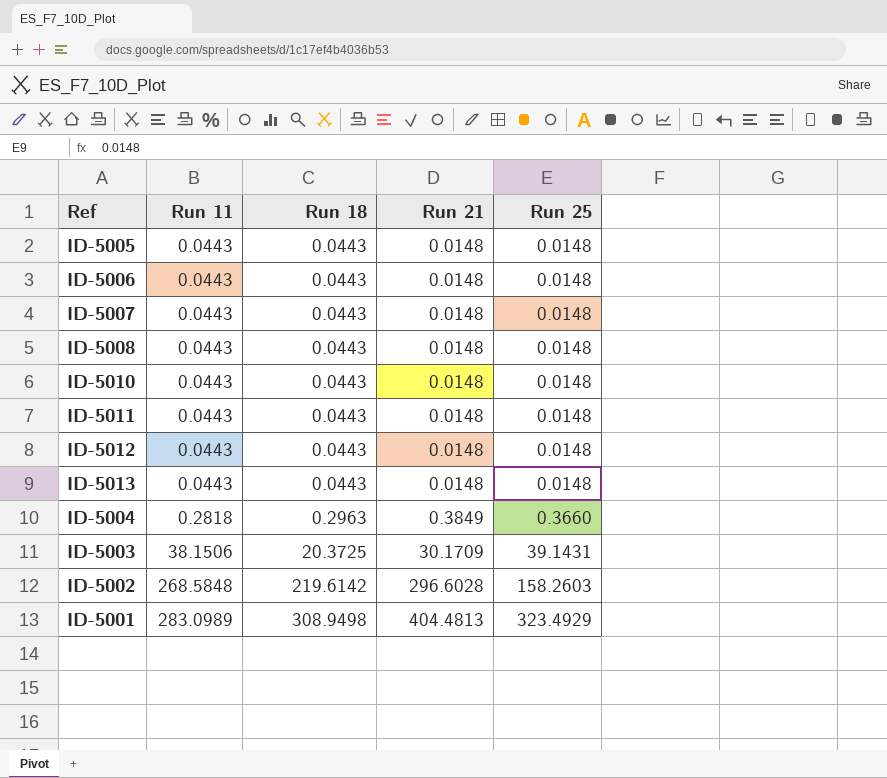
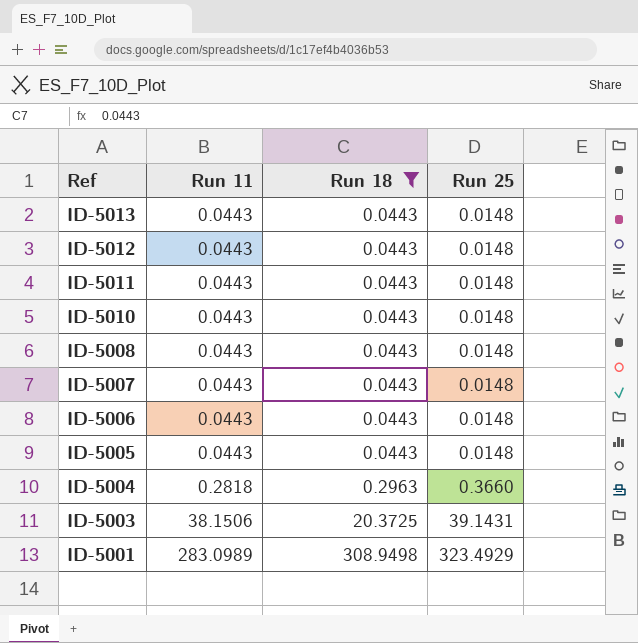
filter: none -> Run 18 != 219.6142
row order: Run 11 ascending -> Ref descending
column Run 21 | position: 4 -> none

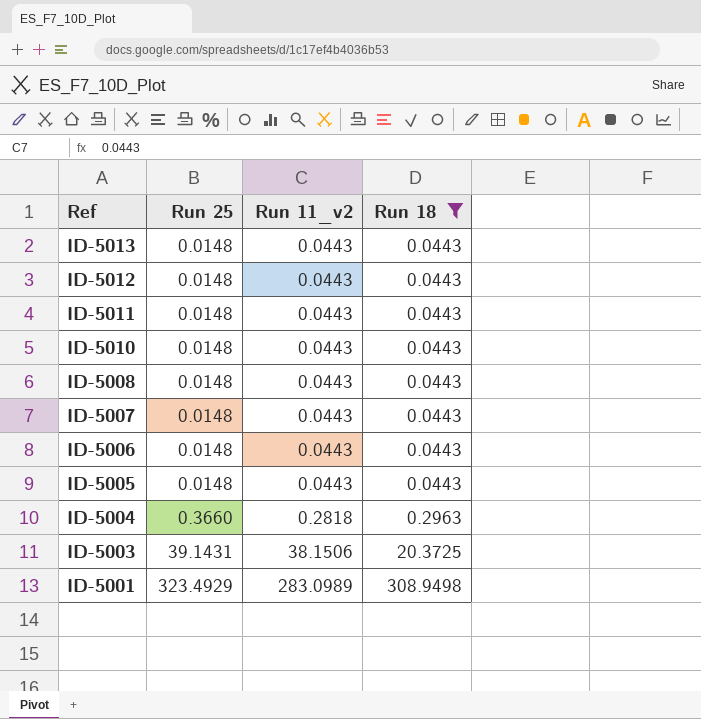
column Run 25 | position: 4 -> 2
column name: Run 11 -> Run 11_v2

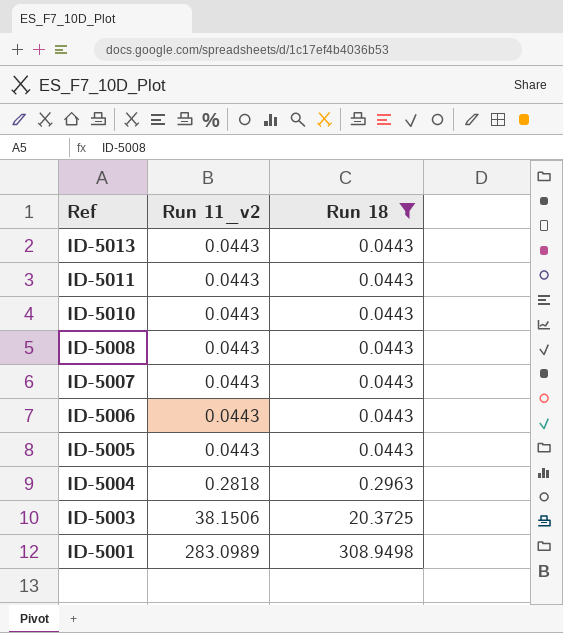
column Run 25 | position: 2 -> none
row ID-5012: 0.0148 | 0.0443 | 0.0443 -> none

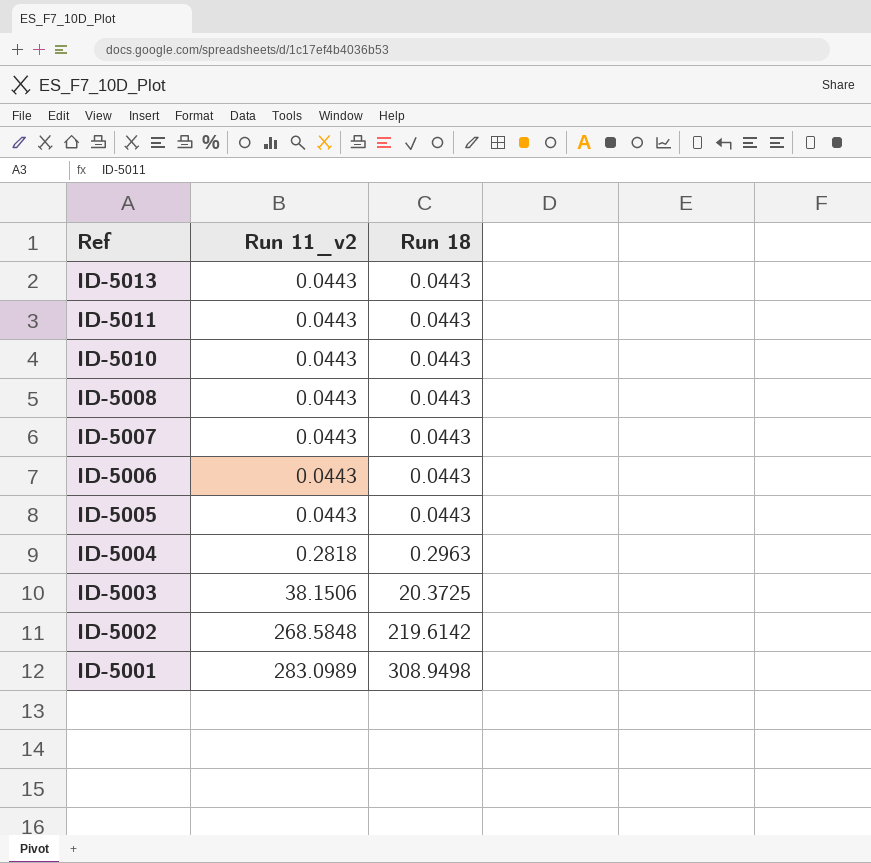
filter: Run 18 != 219.6142 -> none

